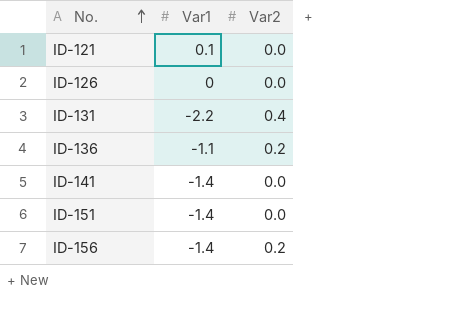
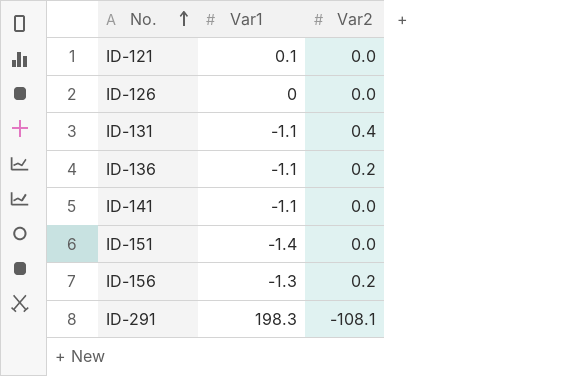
ID-131 | Var1: -2.2 -> -1.1
ID-141 | Var1: -1.4 -> -1.1
ID-156 | Var1: -1.4 -> -1.3
row ID-291: none -> 198.3 | -108.1

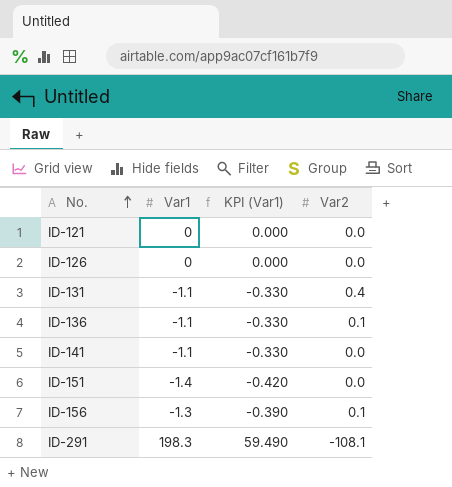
column KPI (Var1) | formula: none -> [Var1] * 0.3
ID-121 | Var1: 0.1 -> 0
ID-136 | Var2: 0.2 -> 0.1
ID-156 | Var2: 0.2 -> 0.1

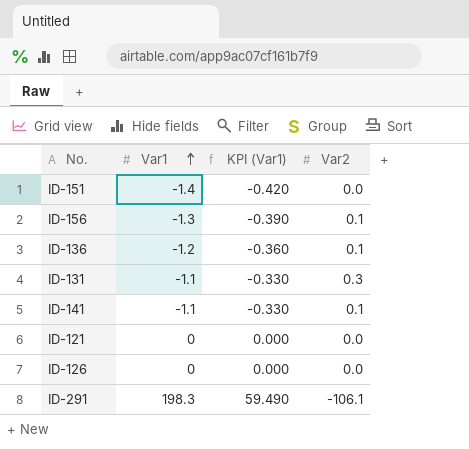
row order: No. ascending -> Var1 ascending
ID-136 | Var1: -1.1 -> -1.2
ID-136 | KPI (Var1): -0.330 -> -0.360
ID-131 | Var2: 0.4 -> 0.3
ID-141 | Var2: 0.0 -> 0.1
ID-291 | Var2: -108.1 -> -106.1

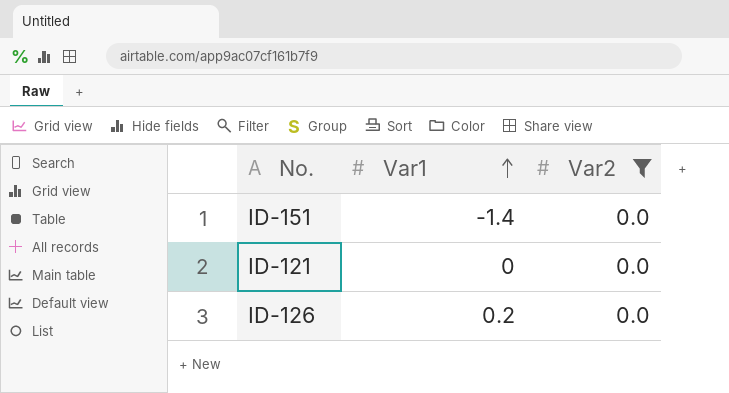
filter: none -> Var2 = 0.0
column KPI (Var1) | formula: [Var1] * 0.3 -> none
ID-126 | Var1: 0 -> 0.2

